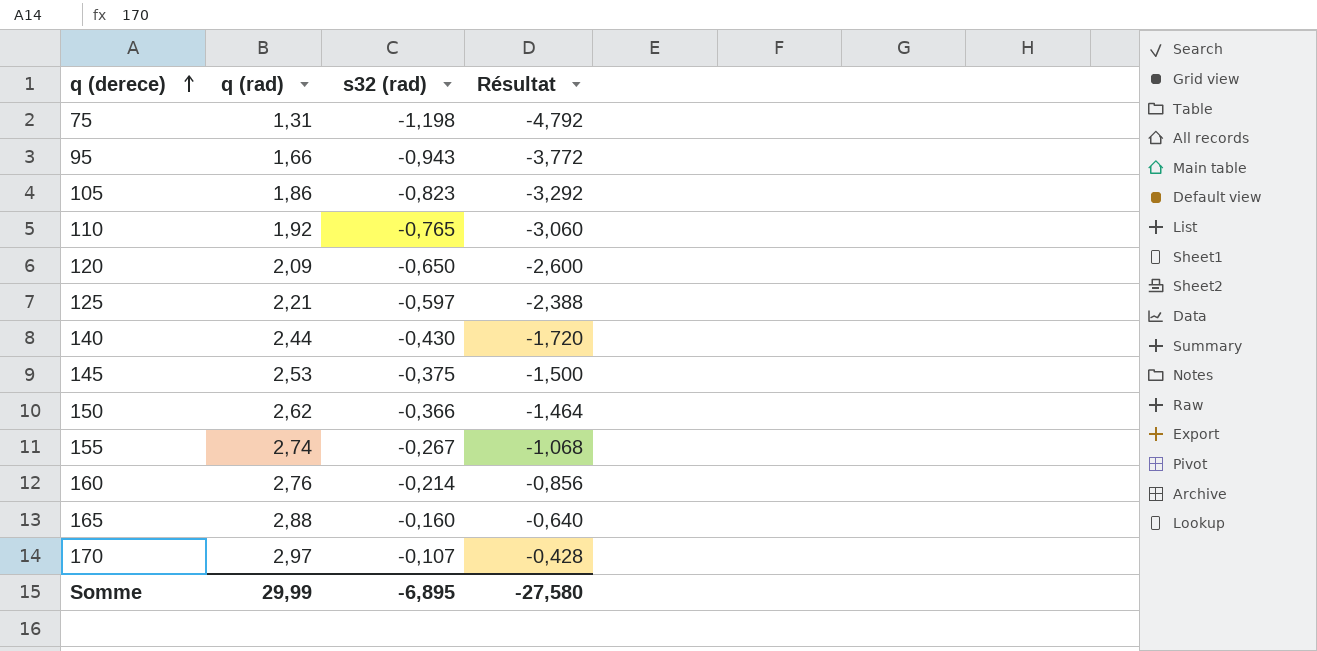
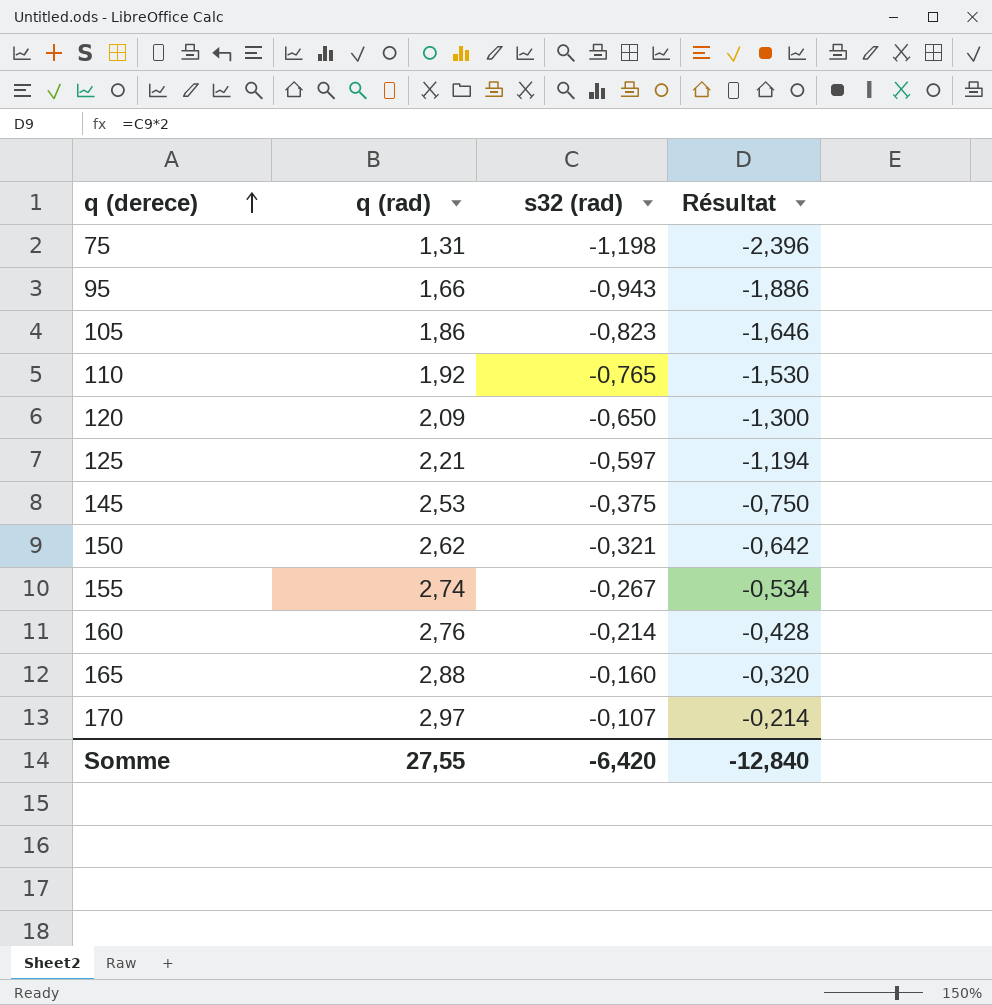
column Résultat | formula: [s32 (rad)] * 4 -> [s32 (rad)] * 2
row 140: 2,44 | -0,430 | -1,720 -> none
150 | s32 (rad): -0,366 -> -0,321
Somme | q (rad): 29,99 -> 27,55
Somme | s32 (rad): -6,895 -> -6,420
Somme | Résultat: -27,580 -> -12,840

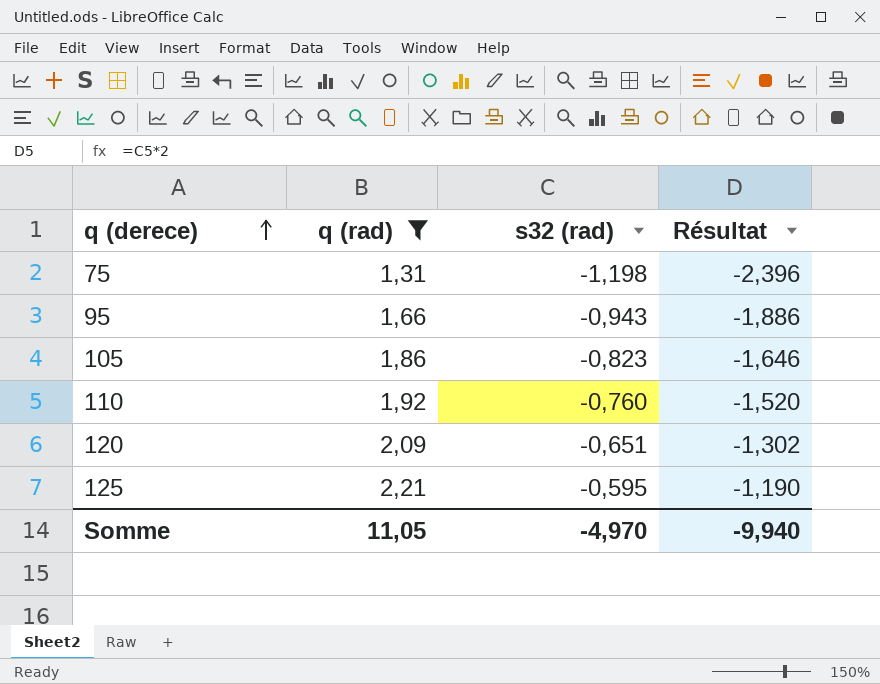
filter: none -> q (rad) <= 2,21
110 | s32 (rad): -0,765 -> -0,760
110 | Résultat: -1,530 -> -1,520
120 | s32 (rad): -0,650 -> -0,651
120 | Résultat: -1,300 -> -1,302
125 | s32 (rad): -0,597 -> -0,595
125 | Résultat: -1,194 -> -1,190
Somme | q (rad): 27,55 -> 11,05
Somme | s32 (rad): -6,420 -> -4,970
Somme | Résultat: -12,840 -> -9,940

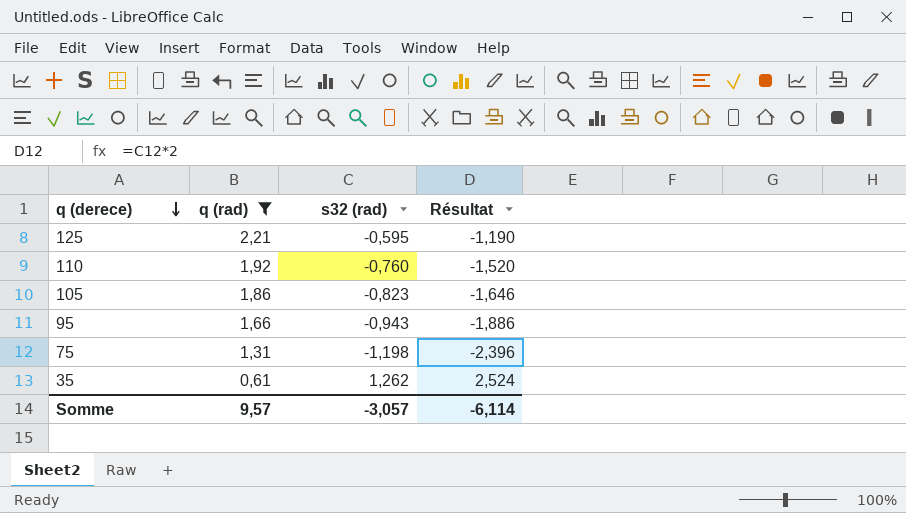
row order: q (derece) ascending -> q (derece) descending
row 120: 2,09 | -0,651 | -1,302 -> none
row 35: none -> 0,61 | 1,262 | 2,524
Somme | q (rad): 11,05 -> 9,57
Somme | s32 (rad): -4,970 -> -3,057
Somme | Résultat: -9,940 -> -6,114

